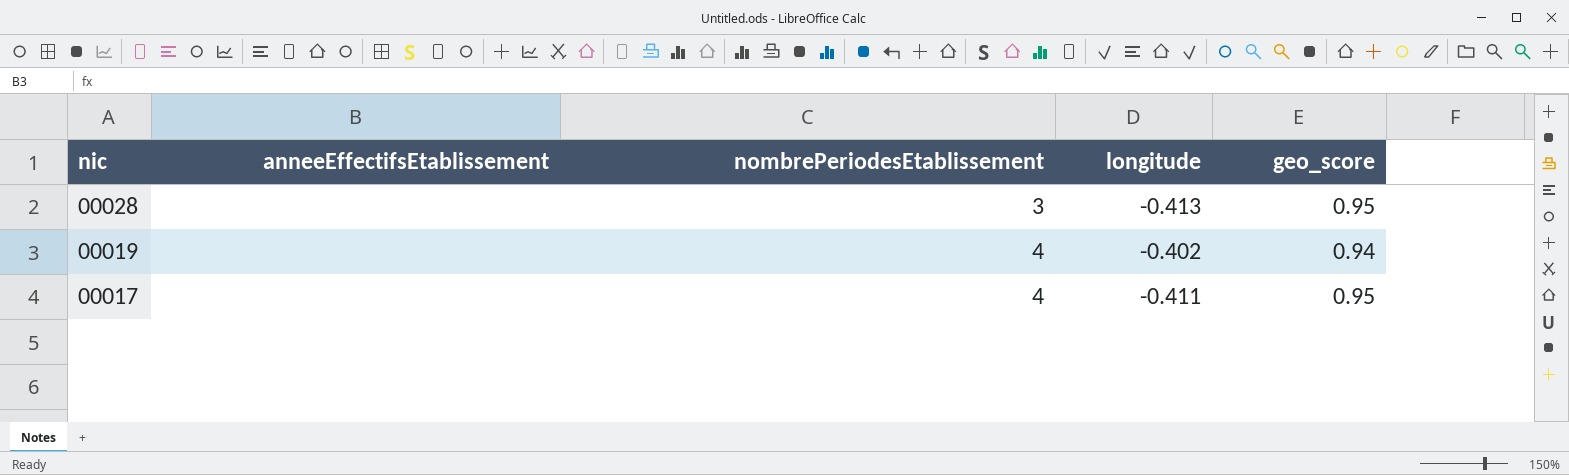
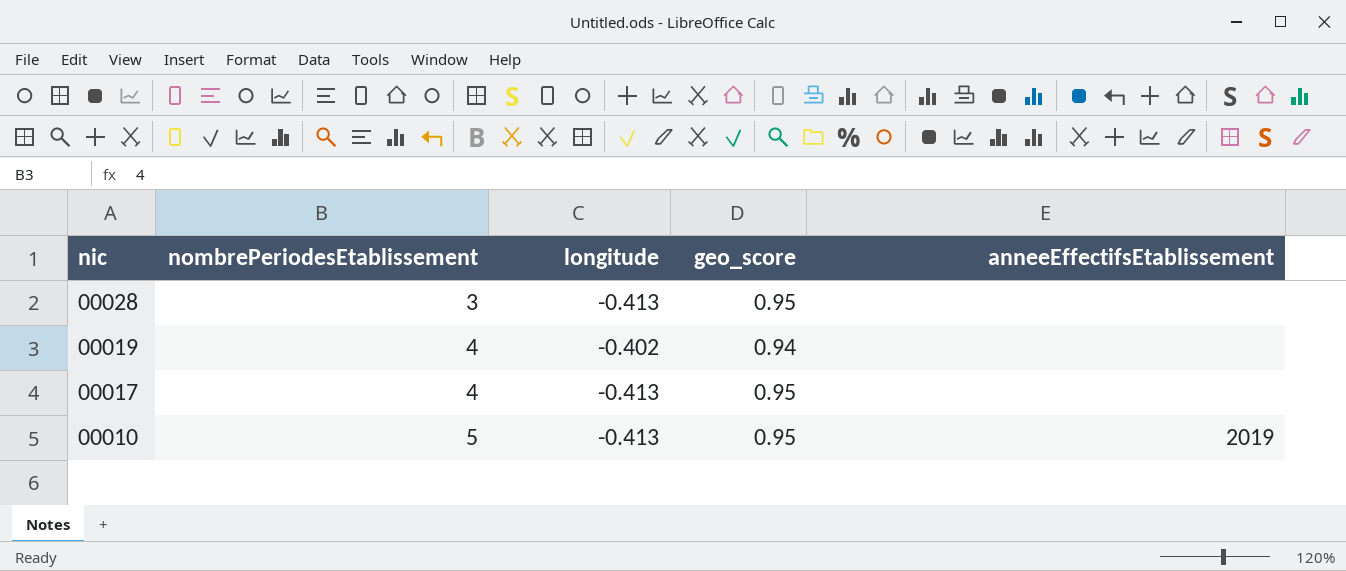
column anneeEffectifsEtablissement | position: 2 -> 5
00017 | longitude: -0.411 -> -0.413
row 00010: none -> 5 | -0.413 | 0.95 | 2019

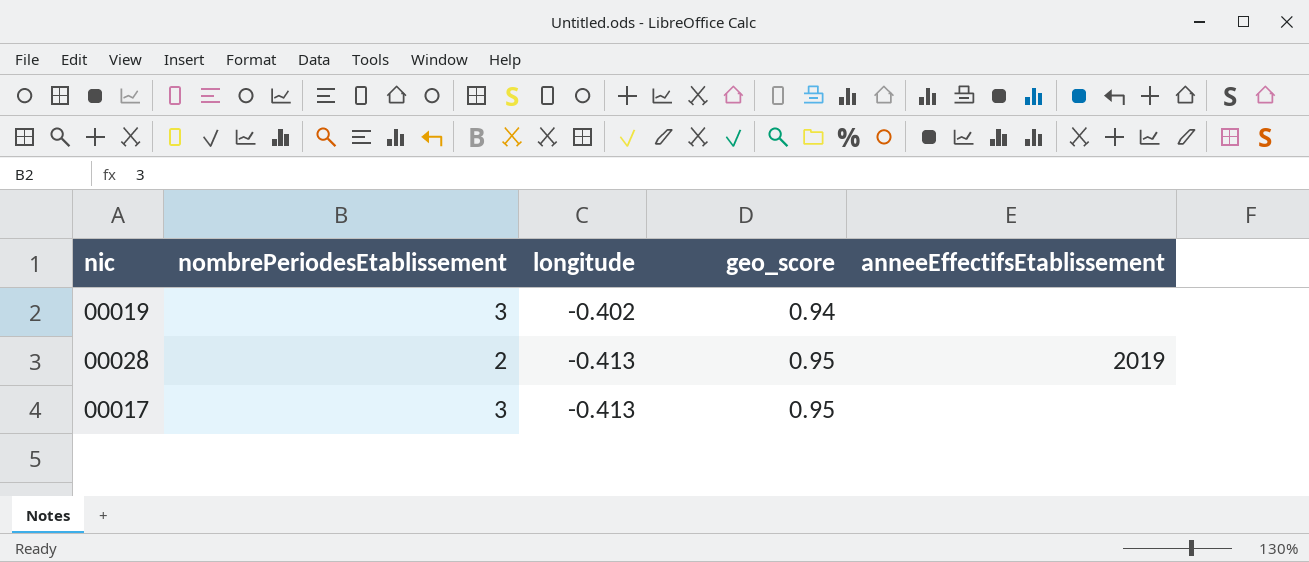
row order: nic descending -> longitude descending
row 00010: 5 | -0.413 | 0.95 | 2019 -> none
00019 | nombrePeriodesEtablissement: 4 -> 3
00028 | nombrePeriodesEtablissement: 3 -> 2
00028 | anneeEffectifsEtablissement: none -> 2019
00017 | nombrePeriodesEtablissement: 4 -> 3

